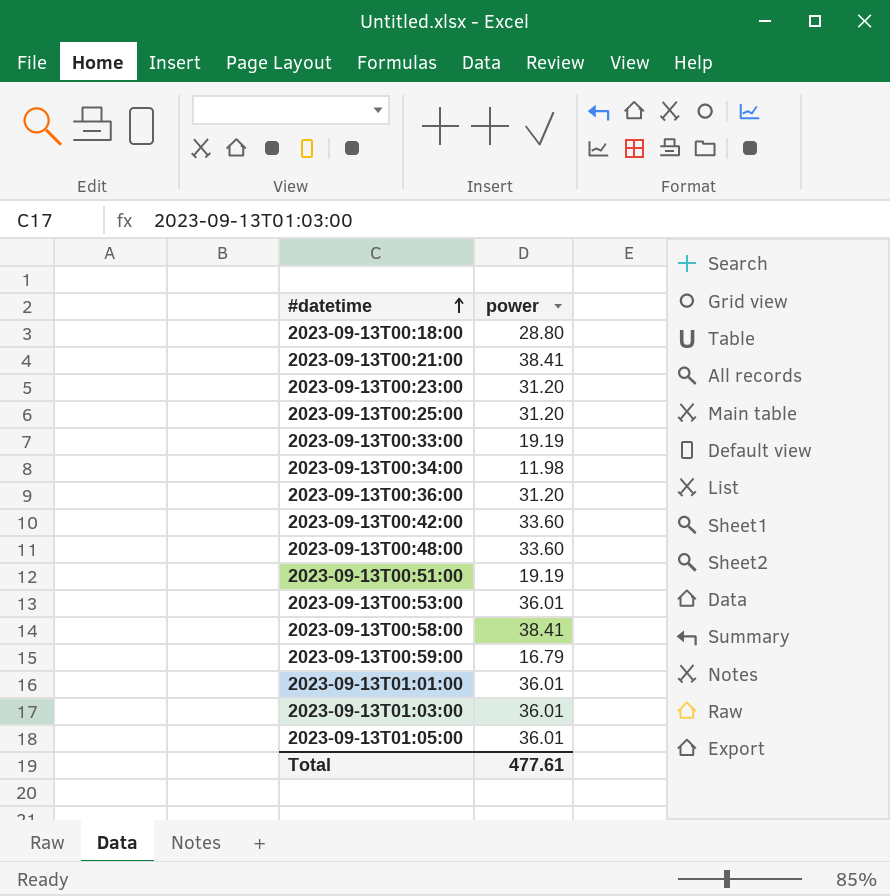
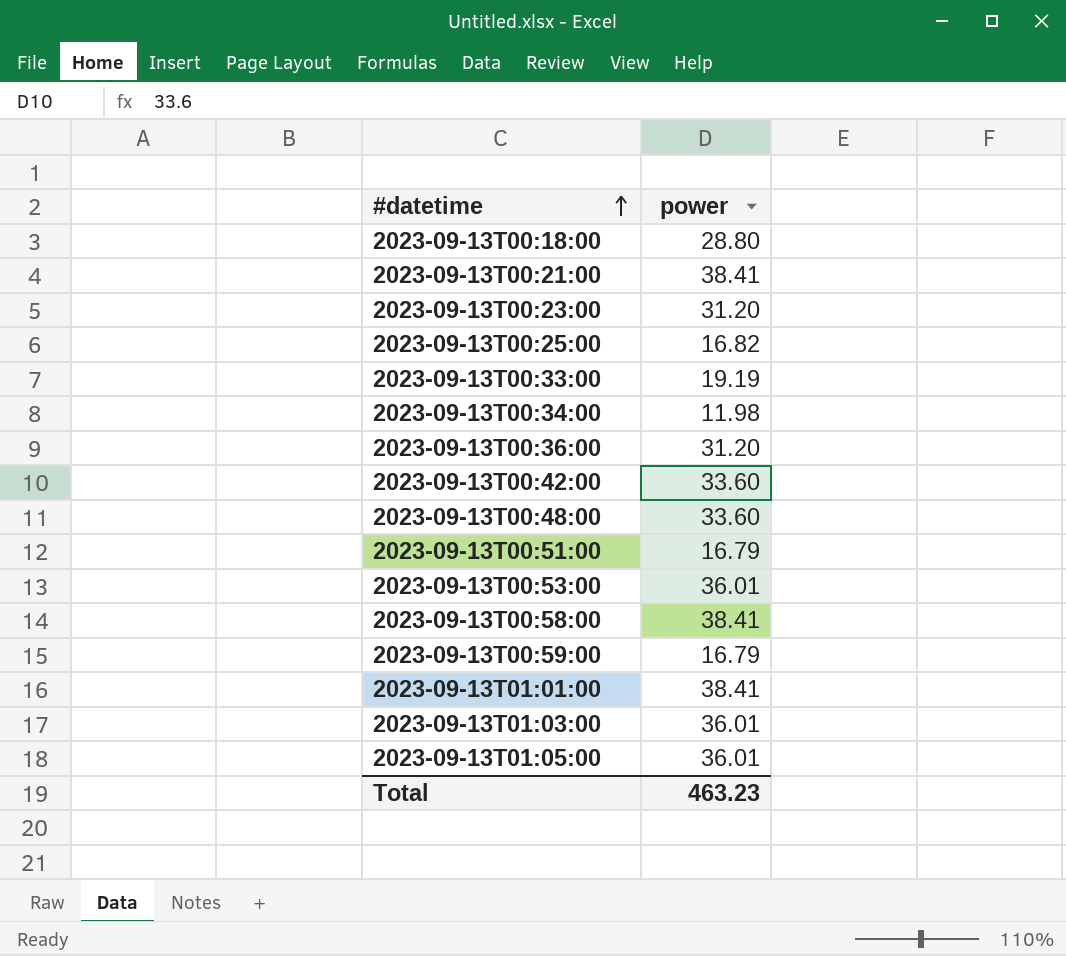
2023-09-13T00:25:00 | power: 31.20 -> 16.82
2023-09-13T00:51:00 | power: 19.19 -> 16.79
2023-09-13T01:01:00 | power: 36.01 -> 38.41
Total | power: 477.61 -> 463.23

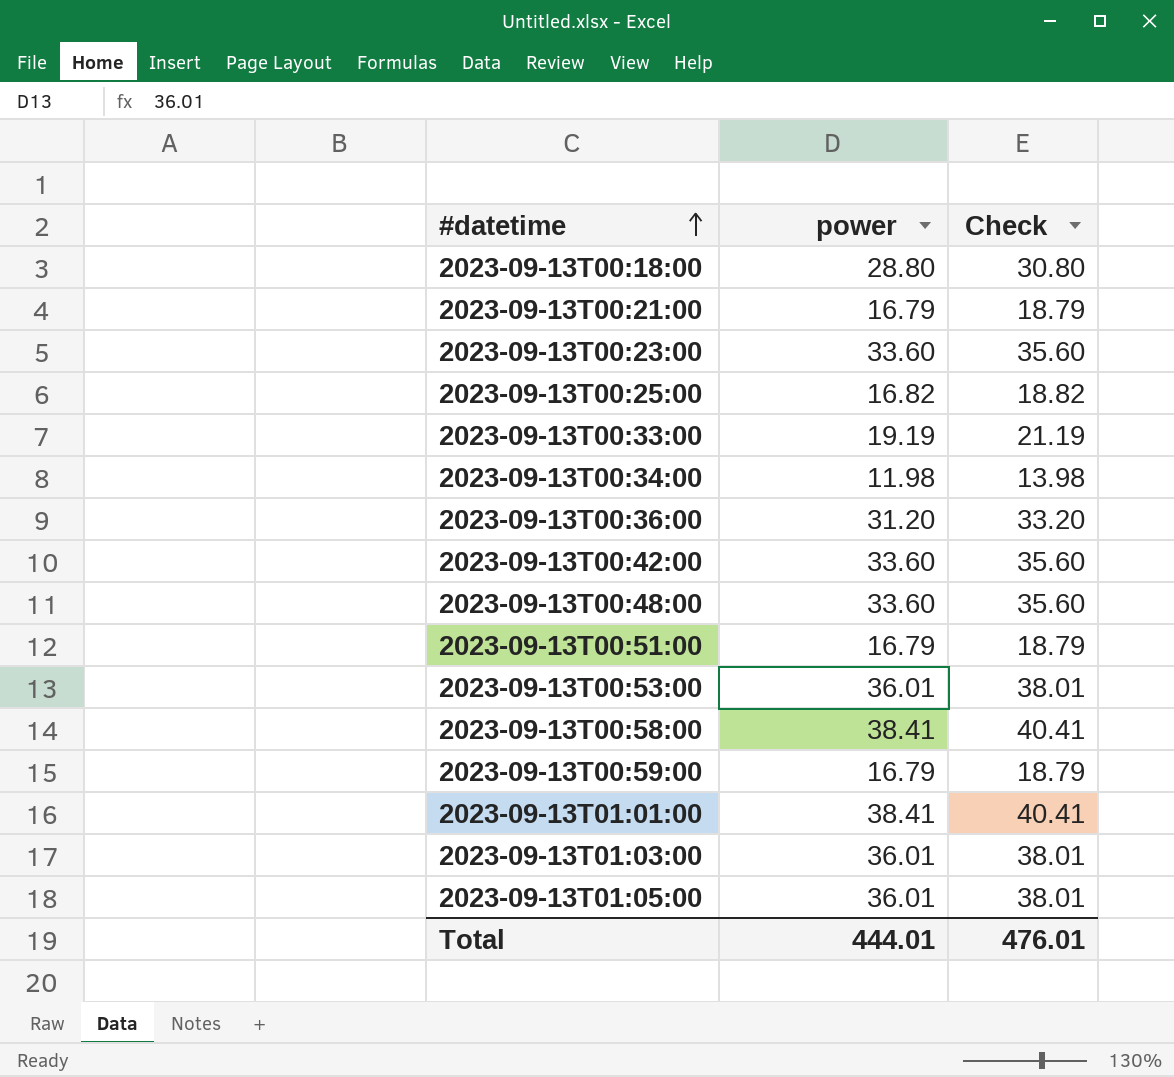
column Check | formula: none -> [power] + 2
2023-09-13T00:21:00 | power: 38.41 -> 16.79
2023-09-13T00:23:00 | power: 31.20 -> 33.60
Total | power: 463.23 -> 444.01

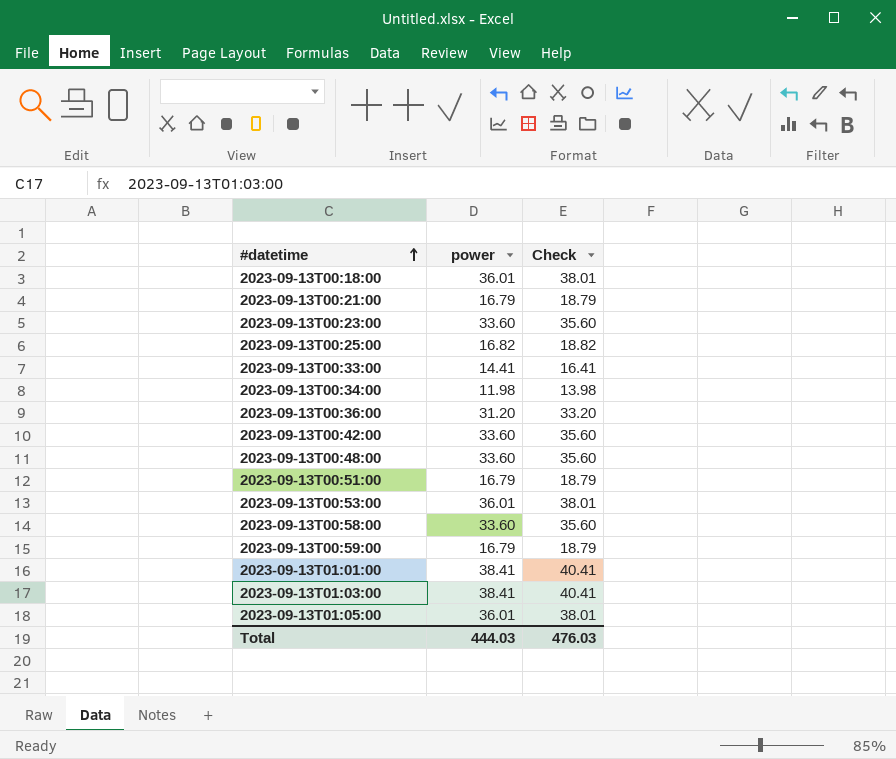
2023-09-13T00:18:00 | power: 28.80 -> 36.01
2023-09-13T00:18:00 | Check: 30.80 -> 38.01
2023-09-13T00:33:00 | power: 19.19 -> 14.41
2023-09-13T00:33:00 | Check: 21.19 -> 16.41
2023-09-13T00:58:00 | power: 38.41 -> 33.60
2023-09-13T00:58:00 | Check: 40.41 -> 35.60
2023-09-13T01:03:00 | power: 36.01 -> 38.41
2023-09-13T01:03:00 | Check: 38.01 -> 40.41
Total | power: 444.01 -> 444.03
Total | Check: 476.01 -> 476.03

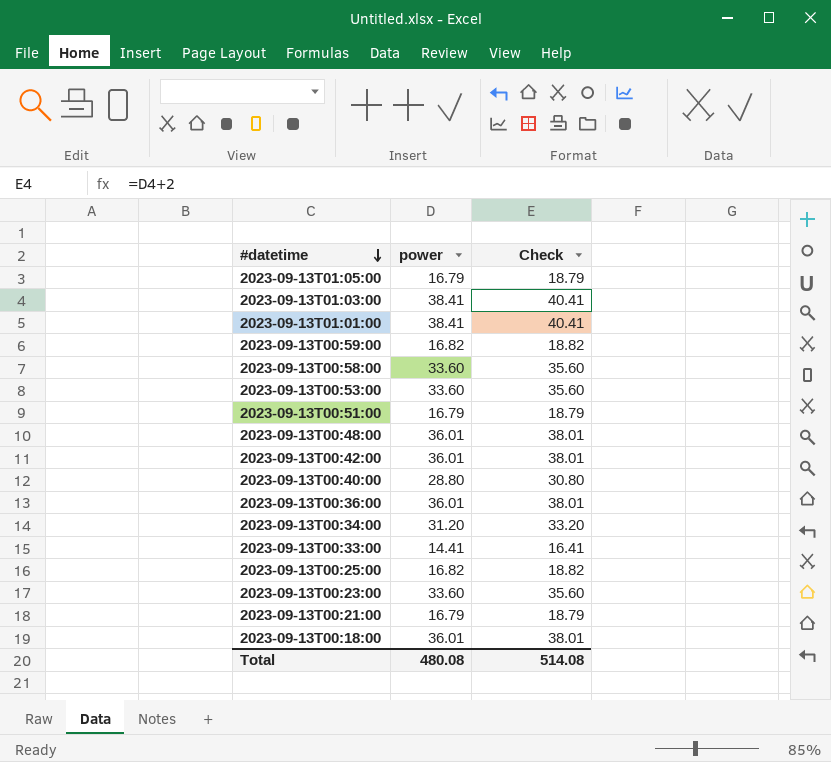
row order: #datetime ascending -> #datetime descending
2023-09-13T01:05:00 | power: 36.01 -> 16.79
2023-09-13T01:05:00 | Check: 38.01 -> 18.79
2023-09-13T00:59:00 | power: 16.79 -> 16.82
2023-09-13T00:59:00 | Check: 18.79 -> 18.82
2023-09-13T00:53:00 | power: 36.01 -> 33.60
2023-09-13T00:53:00 | Check: 38.01 -> 35.60
2023-09-13T00:48:00 | power: 33.60 -> 36.01
2023-09-13T00:48:00 | Check: 35.60 -> 38.01
2023-09-13T00:42:00 | power: 33.60 -> 36.01
2023-09-13T00:42:00 | Check: 35.60 -> 38.01
row 2023-09-13T00:40:00: none -> 28.80 | 30.80
2023-09-13T00:36:00 | power: 31.20 -> 36.01
2023-09-13T00:36:00 | Check: 33.20 -> 38.01
2023-09-13T00:34:00 | power: 11.98 -> 31.20
2023-09-13T00:34:00 | Check: 13.98 -> 33.20
Total | power: 444.03 -> 480.08
Total | Check: 476.03 -> 514.08

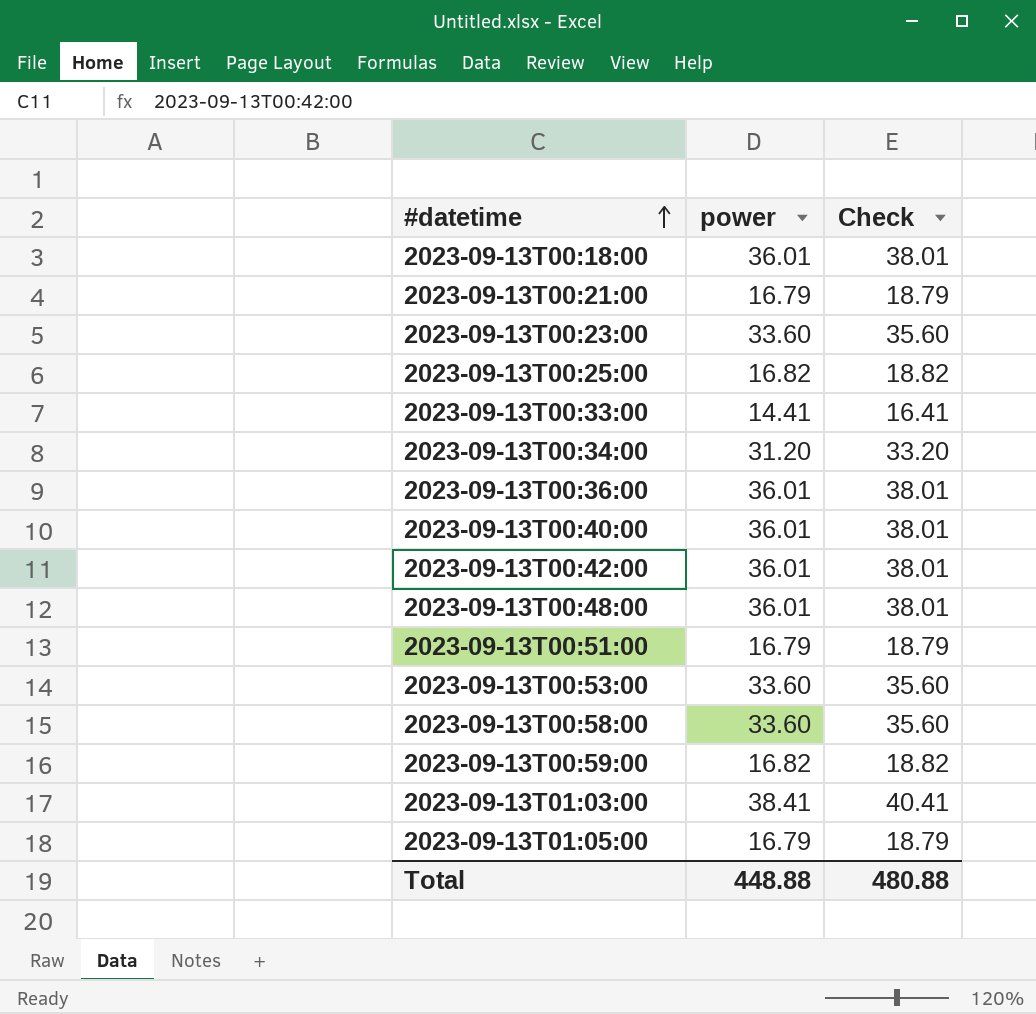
row order: #datetime descending -> #datetime ascending
row 2023-09-13T01:01:00: 38.41 | 40.41 -> none
2023-09-13T00:40:00 | power: 28.80 -> 36.01
2023-09-13T00:40:00 | Check: 30.80 -> 38.01
Total | power: 480.08 -> 448.88
Total | Check: 514.08 -> 480.88

